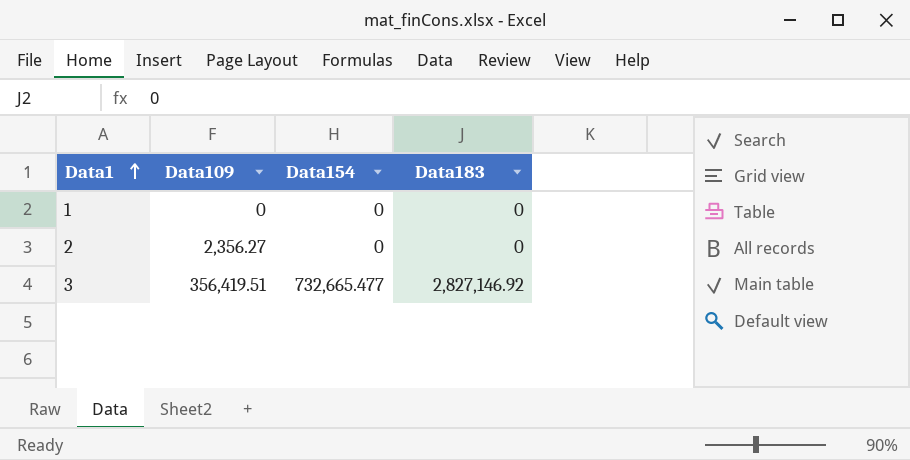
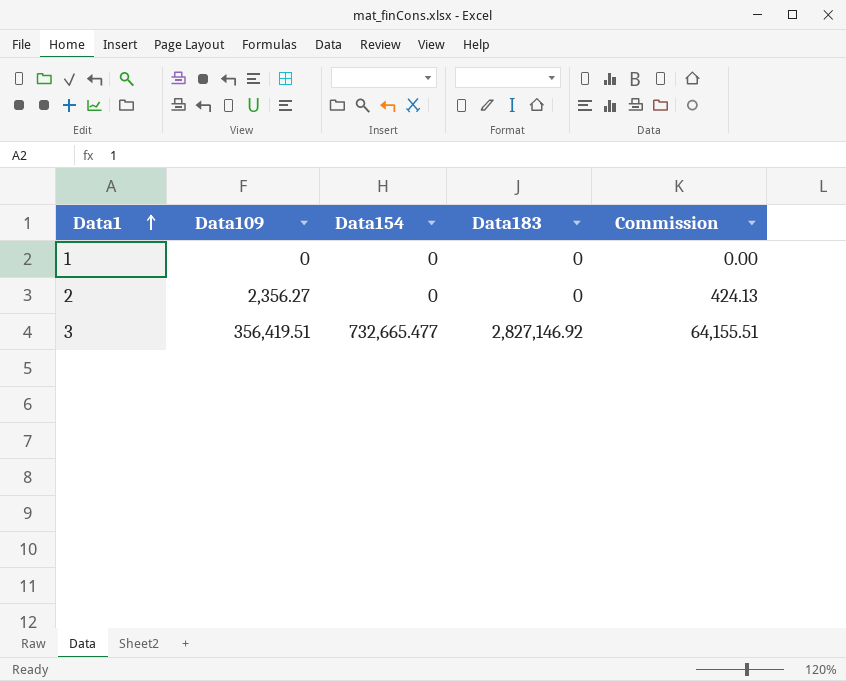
column Commission | formula: none -> [Data109] * 0.18

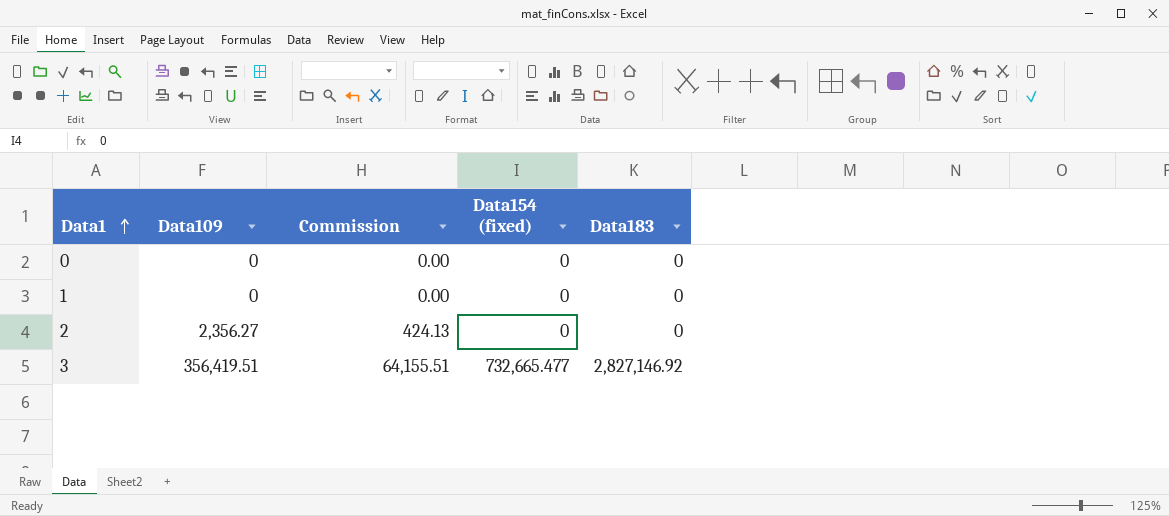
column Commission | position: 5 -> 3
column name: Data154 -> Data154 (fixed)
row 0: none -> 0 | 0.00 | 0 | 0

